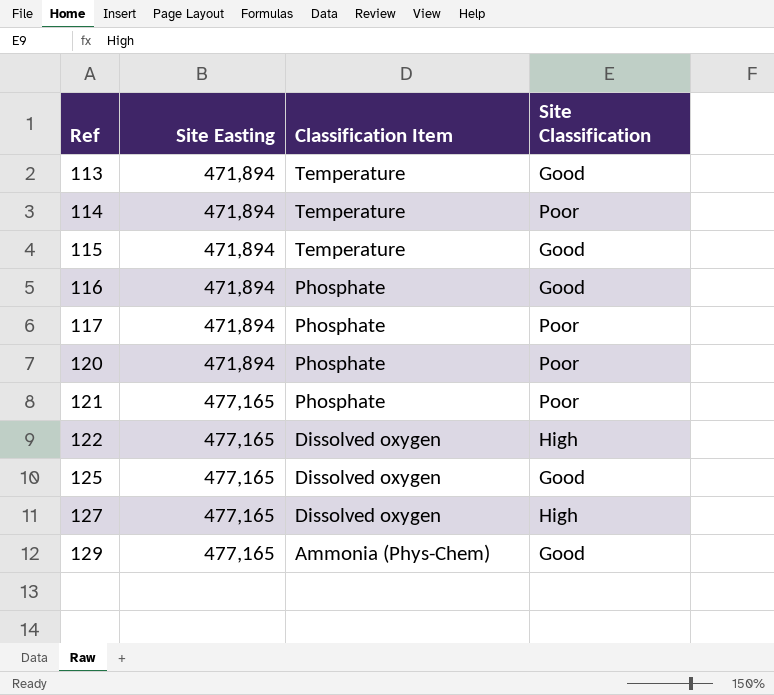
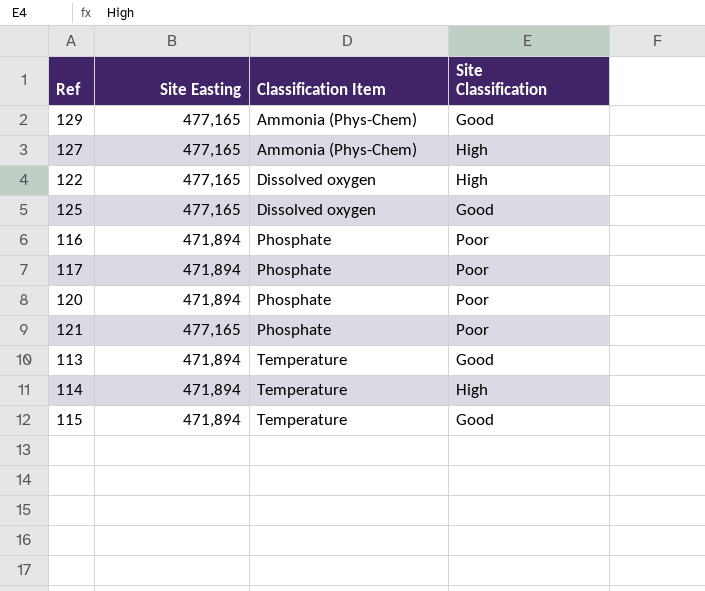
row order: Ref ascending -> Classification Item ascending
127 | Classification Item: Dissolved oxygen -> Ammonia (Phys-Chem)
116 | Site Classification: Good -> Poor
114 | Site Classification: Poor -> High

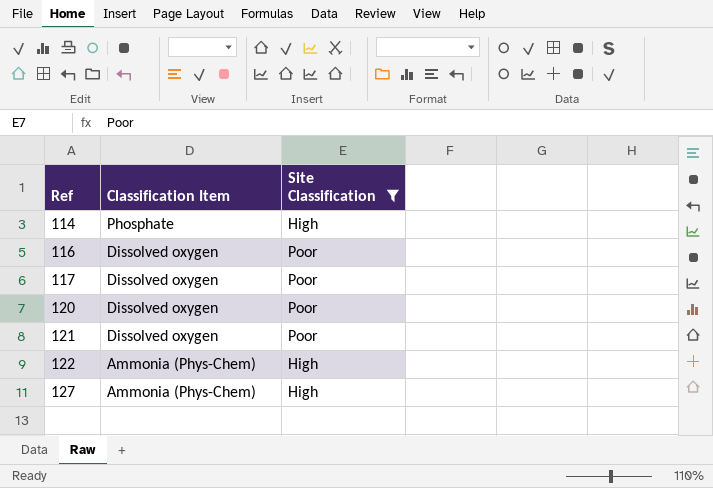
filter: none -> Site Classification != Good
row order: Classification Item ascending -> Ref ascending
column Site Easting | position: 2 -> none
114 | Classification Item: Temperature -> Phosphate
116 | Classification Item: Phosphate -> Dissolved oxygen
117 | Classification Item: Phosphate -> Dissolved oxygen
120 | Classification Item: Phosphate -> Dissolved oxygen
121 | Classification Item: Phosphate -> Dissolved oxygen
122 | Classification Item: Dissolved oxygen -> Ammonia (Phys-Chem)

